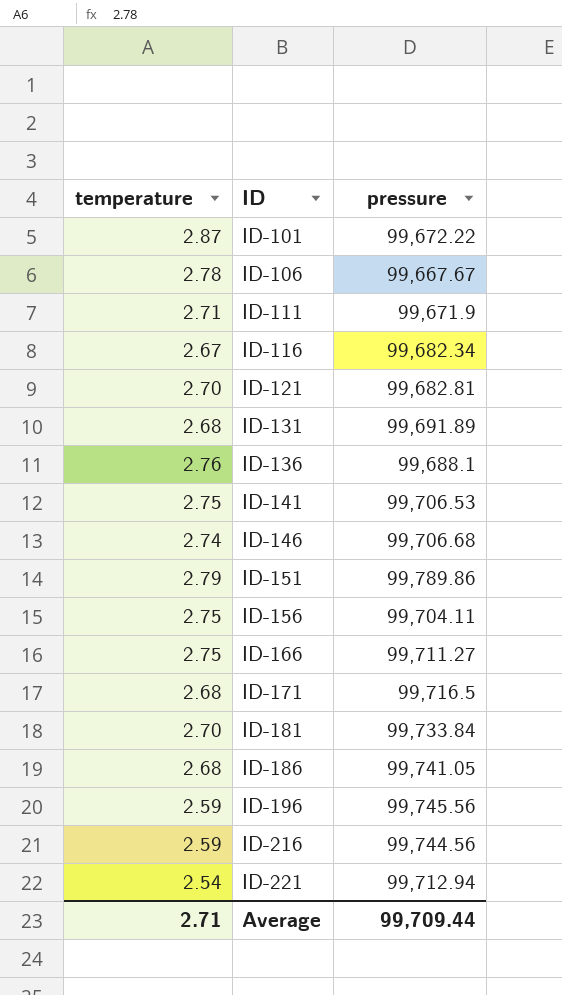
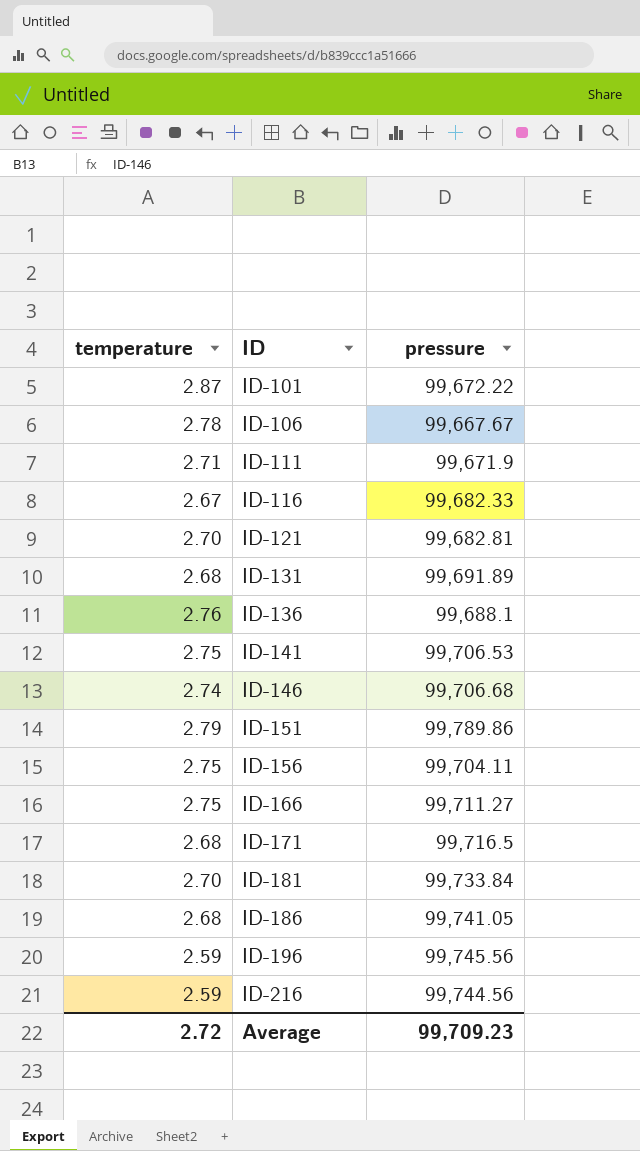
row ID-221: 2.54 | 99,712.94 -> none
ID-116 | pressure: 99,682.34 -> 99,682.33
Average | temperature: 2.71 -> 2.72
Average | pressure: 99,709.44 -> 99,709.23

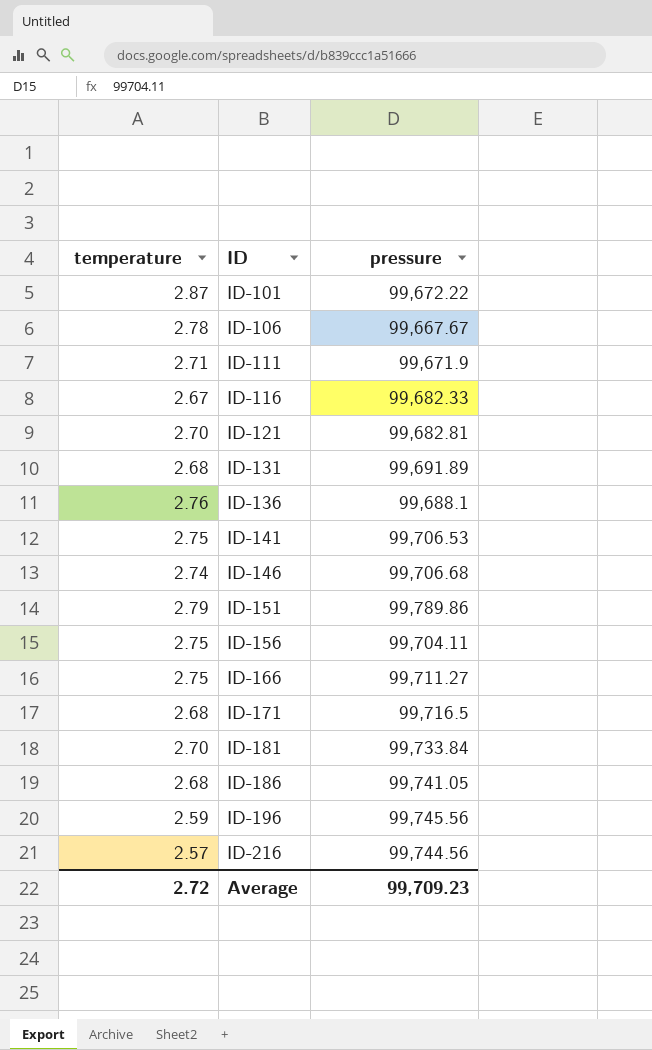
ID-216 | temperature: 2.59 -> 2.57

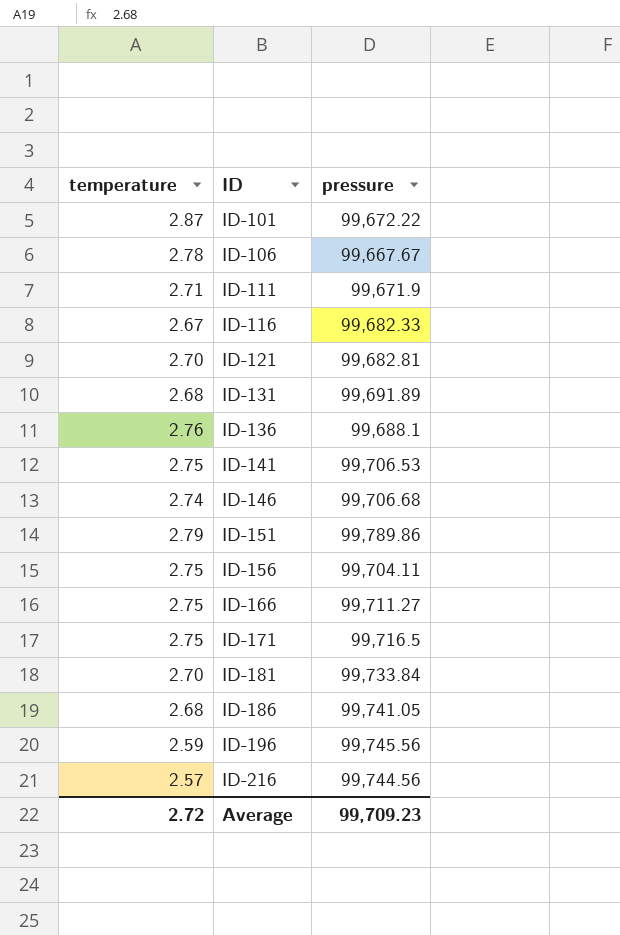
ID-171 | temperature: 2.68 -> 2.75

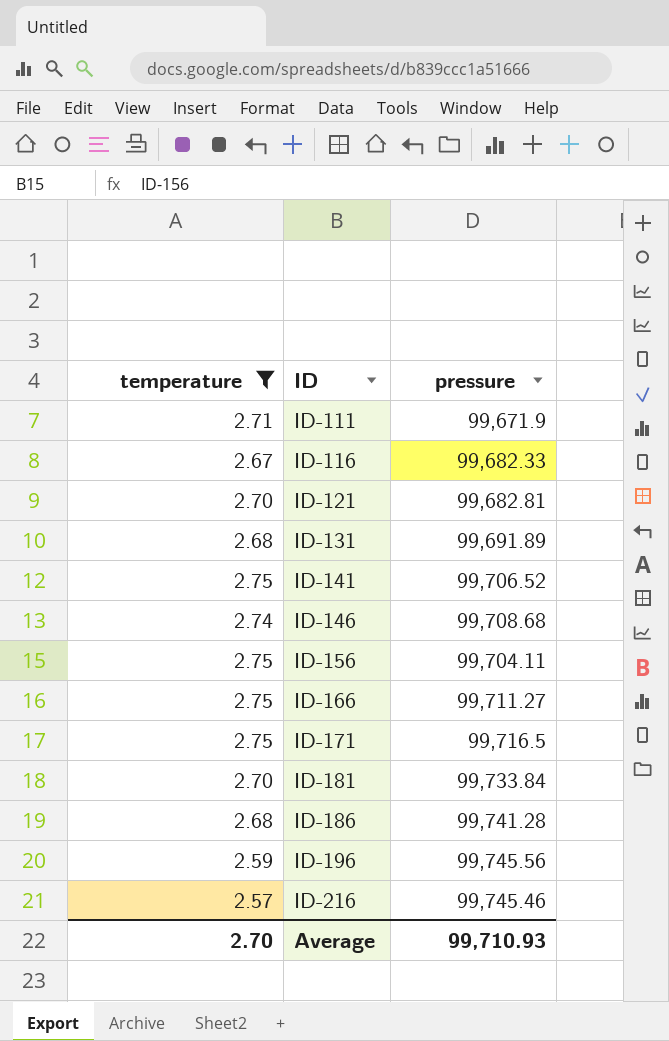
filter: none -> temperature <= 2.75
ID-141 | pressure: 99,706.53 -> 99,706.52
ID-146 | pressure: 99,706.68 -> 99,708.68
ID-186 | pressure: 99,741.05 -> 99,741.28
ID-216 | pressure: 99,744.56 -> 99,745.46
Average | temperature: 2.72 -> 2.70
Average | pressure: 99,709.23 -> 99,710.93

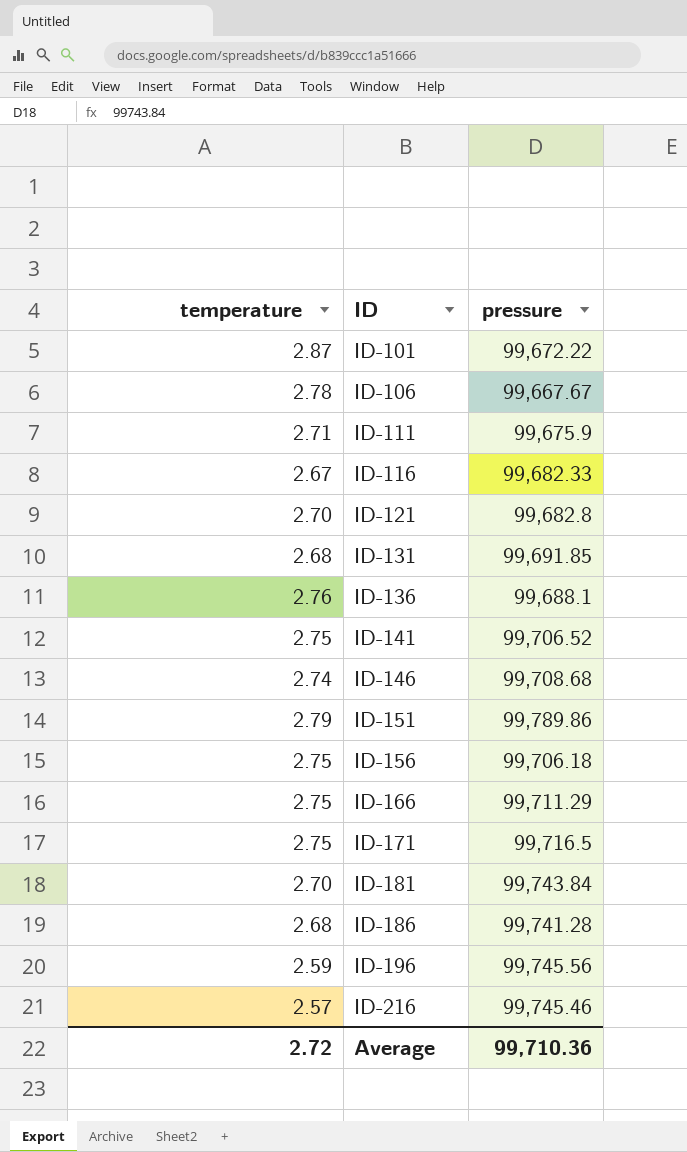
filter: temperature <= 2.75 -> none
ID-111 | pressure: 99,671.9 -> 99,675.9
ID-121 | pressure: 99,682.81 -> 99,682.8
ID-131 | pressure: 99,691.89 -> 99,691.85
ID-156 | pressure: 99,704.11 -> 99,706.18
ID-166 | pressure: 99,711.27 -> 99,711.29
ID-181 | pressure: 99,733.84 -> 99,743.84
Average | temperature: 2.70 -> 2.72
Average | pressure: 99,710.93 -> 99,710.36

